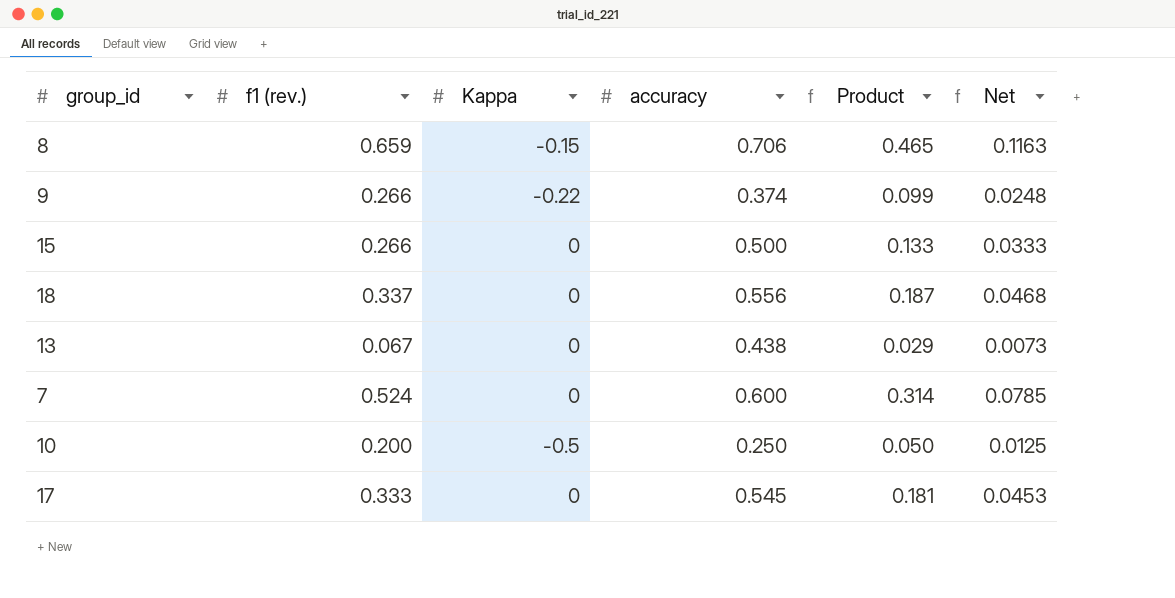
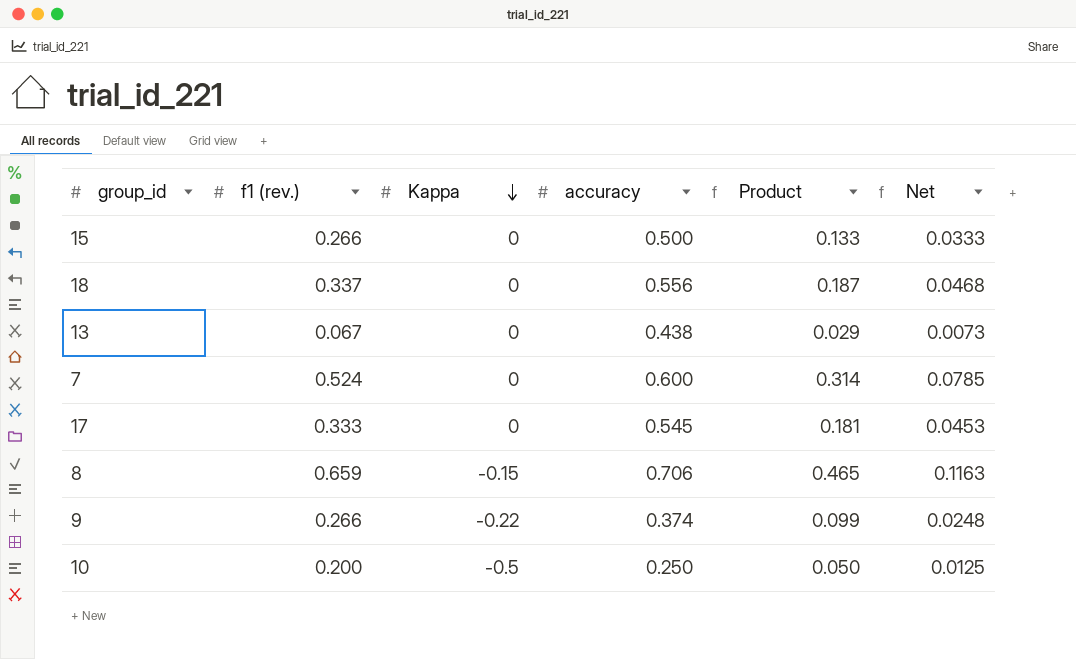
row order: none -> Kappa descending

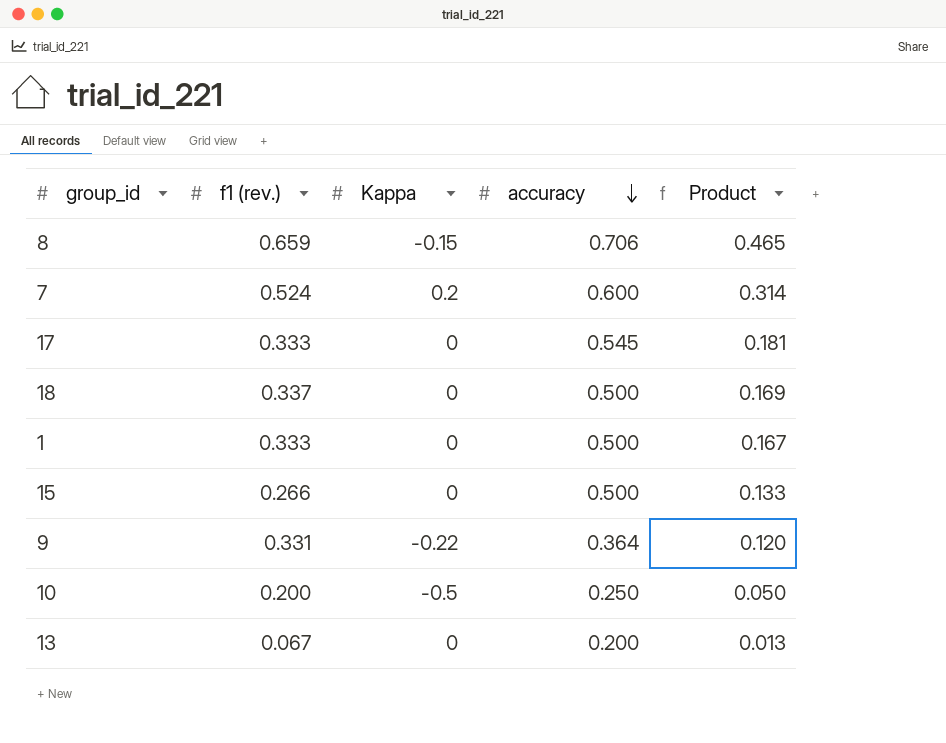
row order: Kappa descending -> accuracy descending
column Net | formula: [Product] * 0.25 -> none
7 | Kappa: 0 -> 0.2
18 | accuracy: 0.556 -> 0.500
18 | Product: 0.187 -> 0.169
row 1: none -> 0.333 | 0 | 0.500 | 0.167
9 | f1 (rev.): 0.266 -> 0.331
9 | accuracy: 0.374 -> 0.364
9 | Product: 0.099 -> 0.120
13 | accuracy: 0.438 -> 0.200
13 | Product: 0.029 -> 0.013

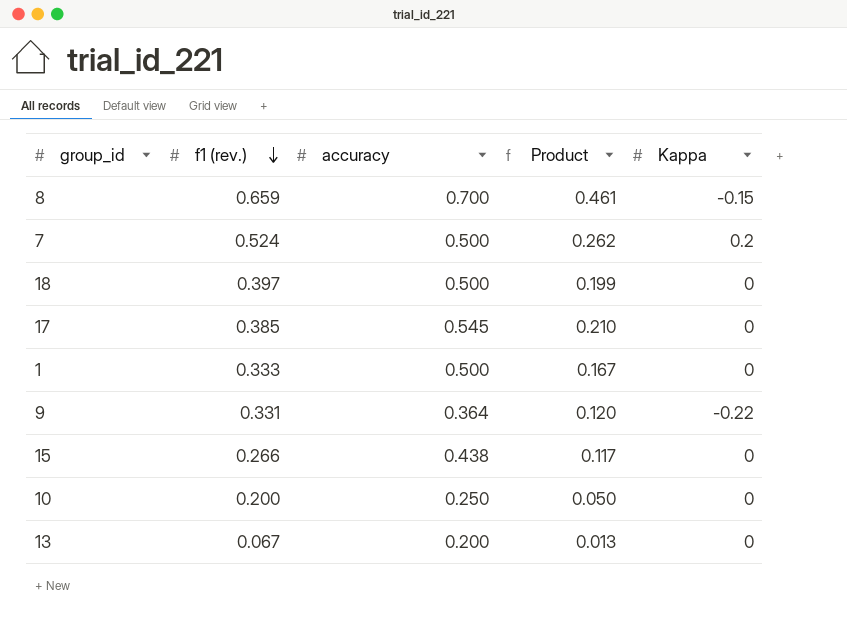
row order: accuracy descending -> f1 (rev.) descending
column Kappa | position: 3 -> 5
8 | accuracy: 0.706 -> 0.700
8 | Product: 0.465 -> 0.461
7 | accuracy: 0.600 -> 0.500
7 | Product: 0.314 -> 0.262
18 | f1 (rev.): 0.337 -> 0.397
18 | Product: 0.169 -> 0.199
17 | f1 (rev.): 0.333 -> 0.385
17 | Product: 0.181 -> 0.210
15 | accuracy: 0.500 -> 0.438
15 | Product: 0.133 -> 0.117
10 | Kappa: -0.5 -> 0

